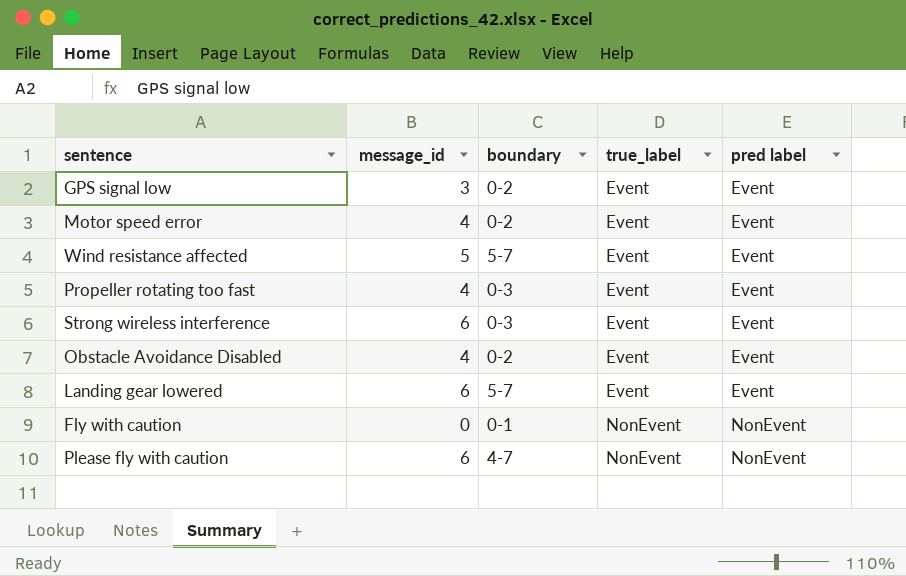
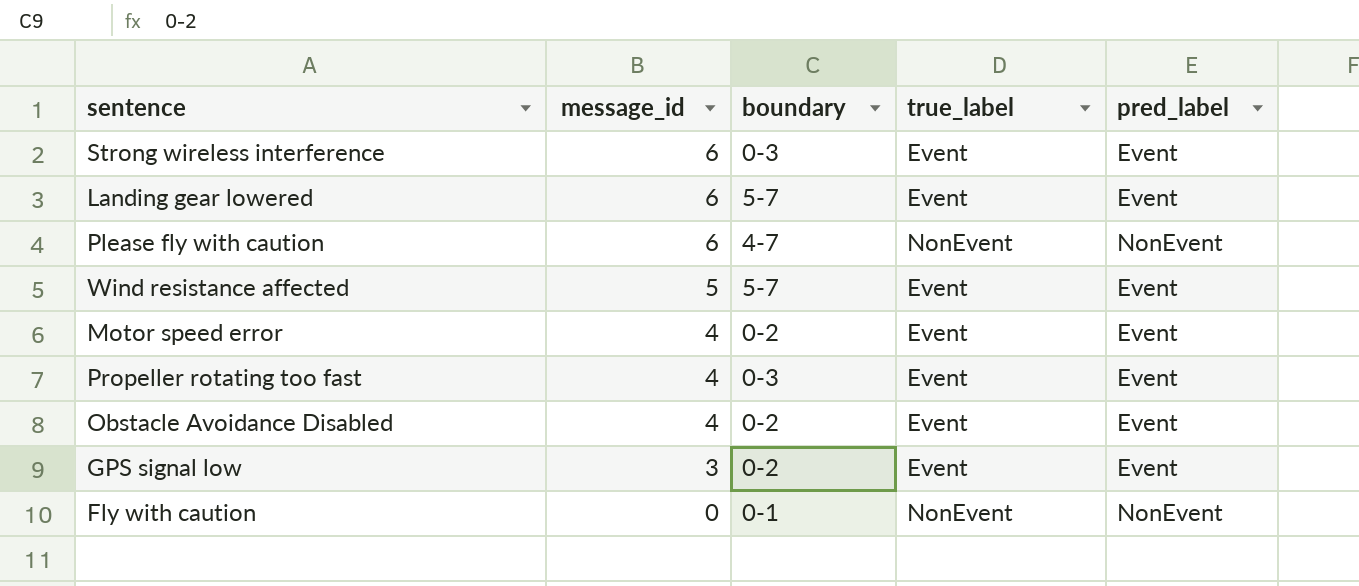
row order: true_label ascending -> message_id descending
column name: pred label -> pred_label

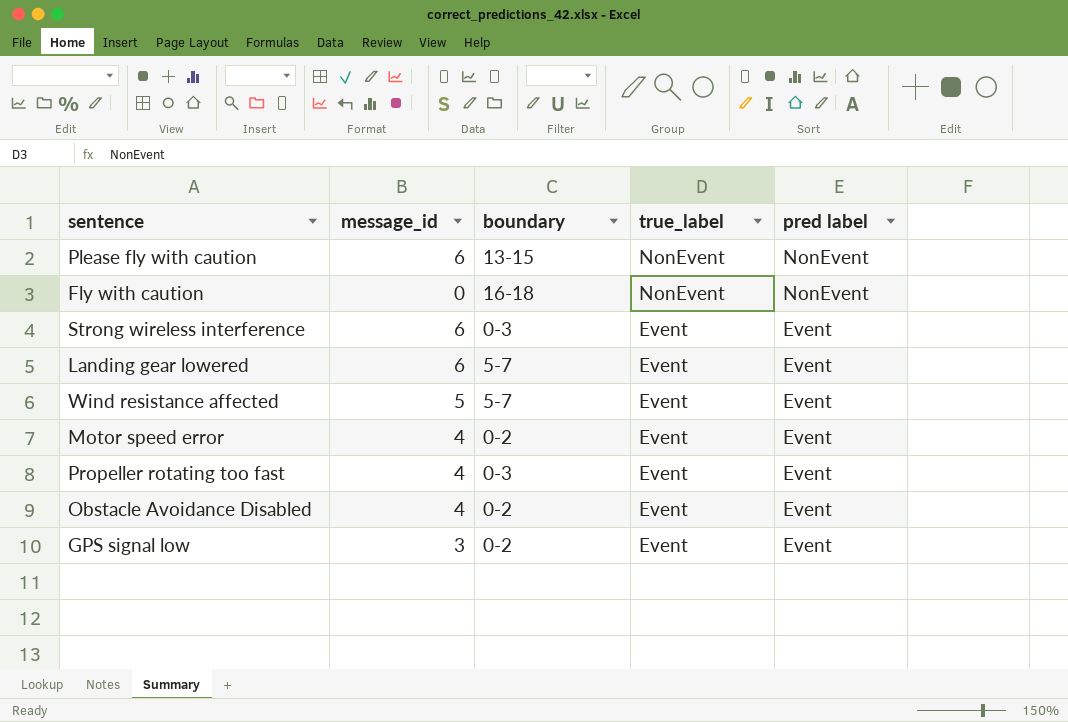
row order: message_id descending -> true_label descending
column name: pred_label -> pred label
Please fly with caution | boundary: 4-7 -> 13-15
Fly with caution | boundary: 0-1 -> 16-18

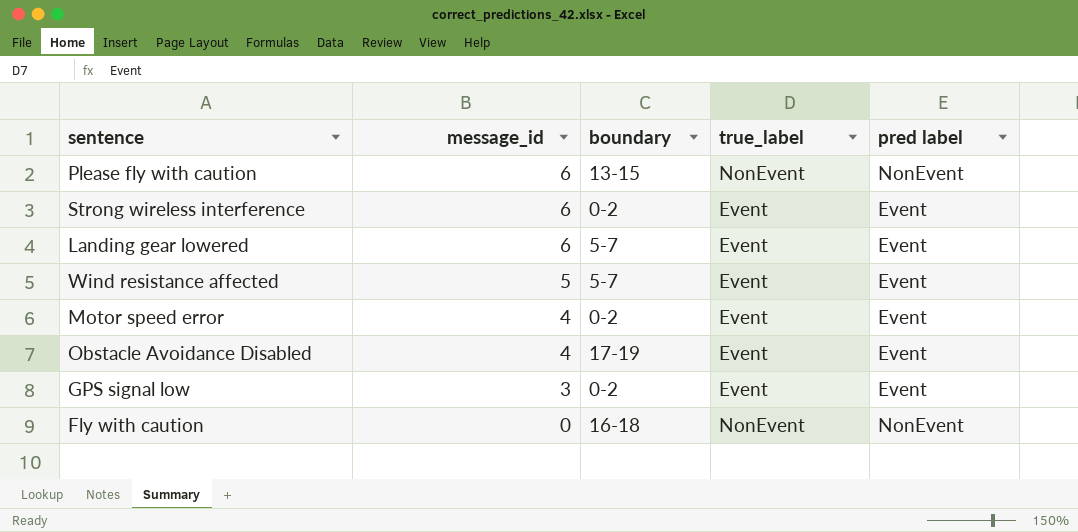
row order: true_label descending -> message_id descending
row Propeller rotating too fast: 4 | 0-3 | Event | Event -> none
Strong wireless interference | boundary: 0-3 -> 0-2
Obstacle Avoidance Disabled | boundary: 0-2 -> 17-19

